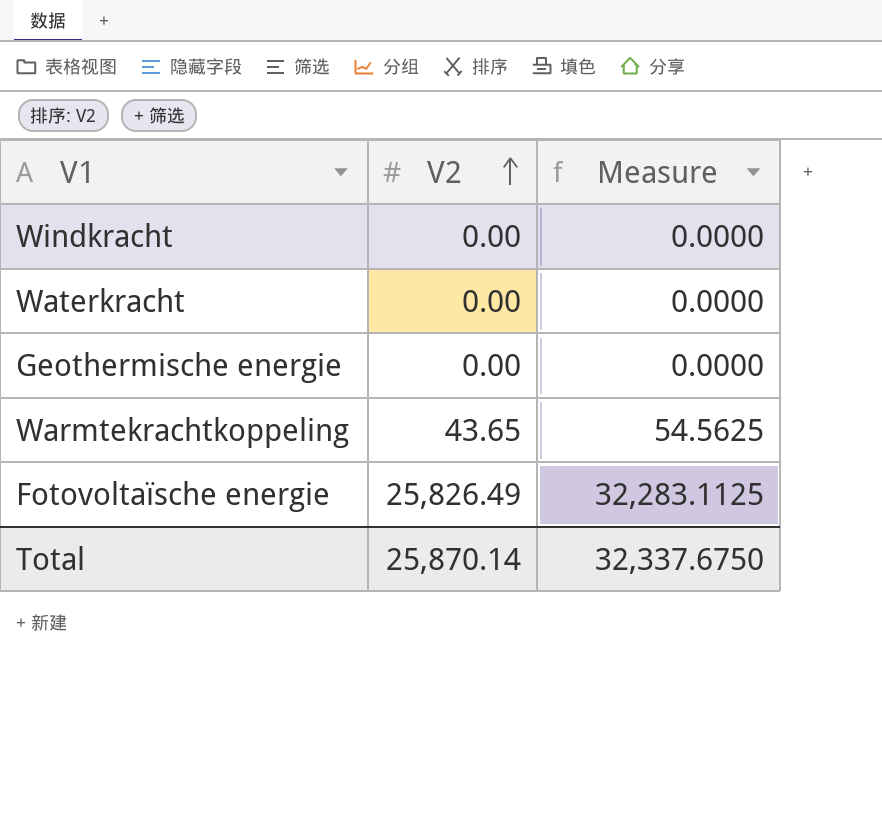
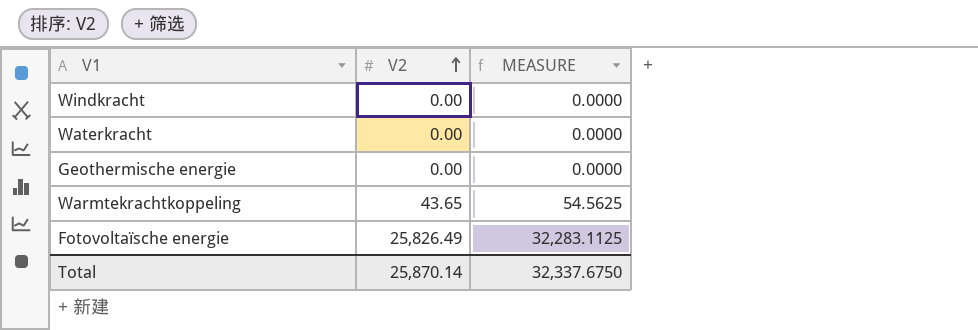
column name: Measure -> MEASURE

